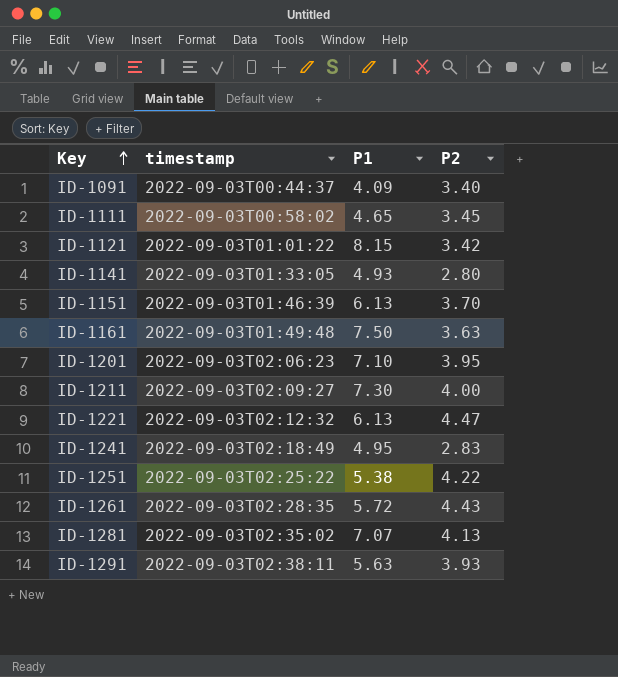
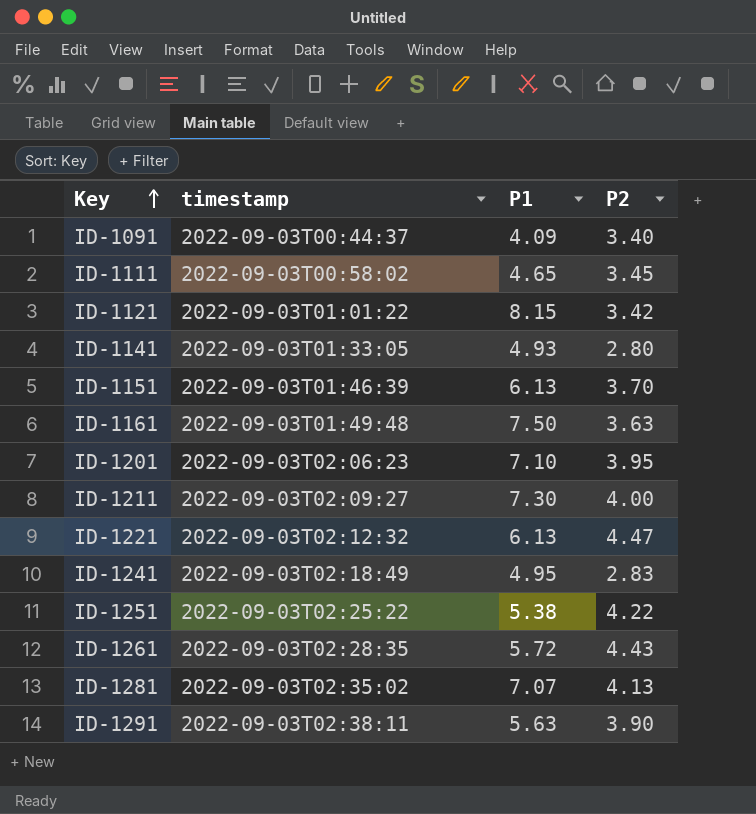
ID-1291 | P2: 3.93 -> 3.90

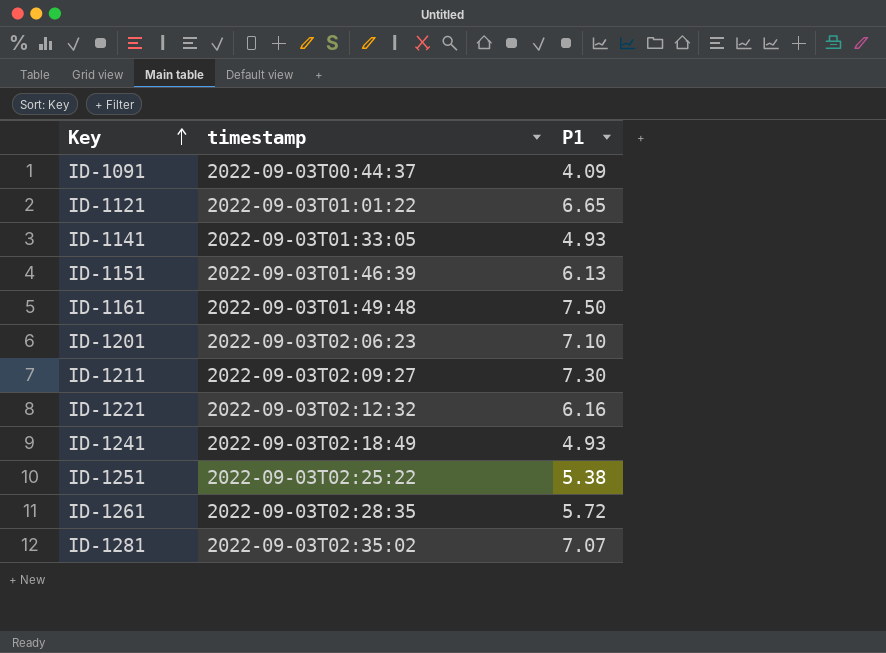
column P2 | position: 4 -> none
row ID-1111: 2022-09-03T00:58:02 | 4.65 | 3.45 -> none
row ID-1291: 2022-09-03T02:38:11 | 5.63 | 3.90 -> none
ID-1121 | P1: 8.15 -> 6.65
ID-1221 | P1: 6.13 -> 6.16
ID-1241 | P1: 4.95 -> 4.93

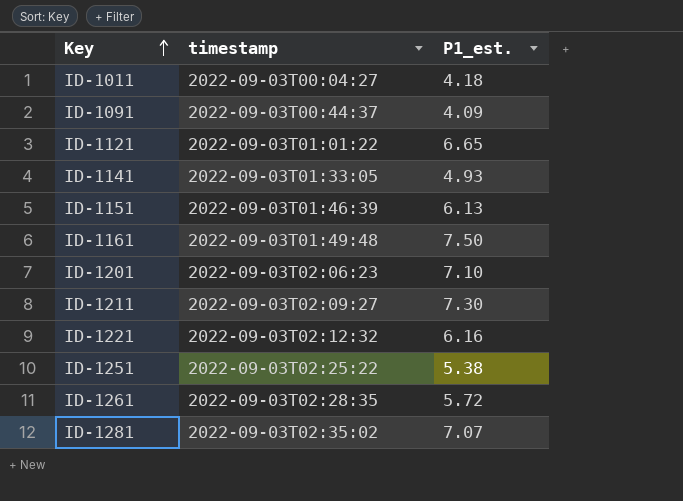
column name: P1 -> P1_est.
row ID-1241: 2022-09-03T02:18:49 | 4.93 -> none
row ID-1011: none -> 2022-09-03T00:04:27 | 4.18

